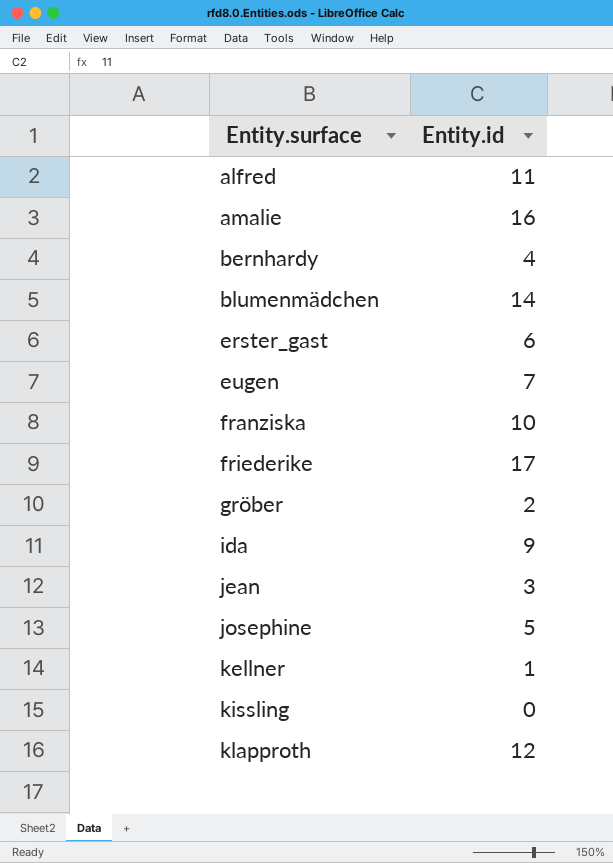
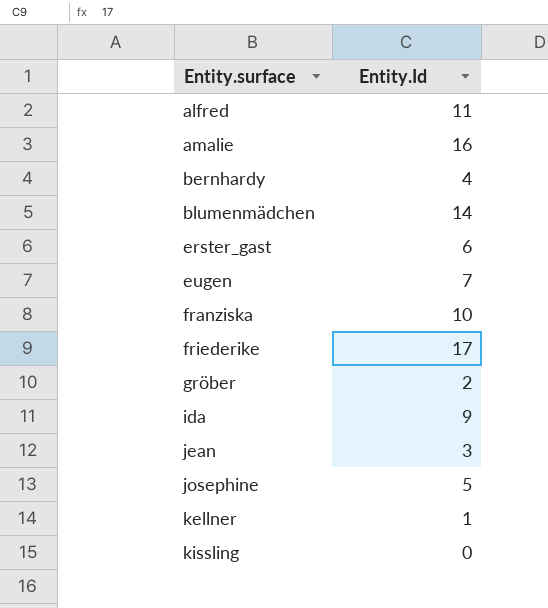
column name: Entity.id -> Entity.Id
row klapproth: 12 -> none

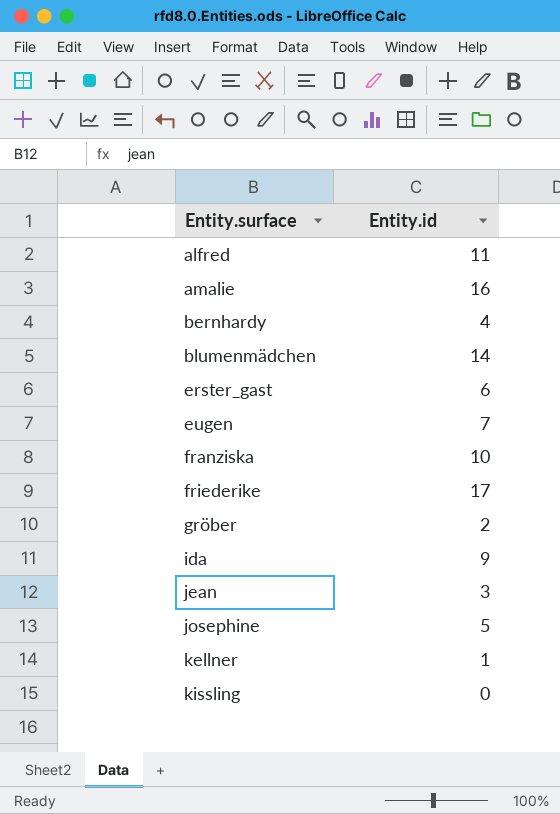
column name: Entity.Id -> Entity.id

